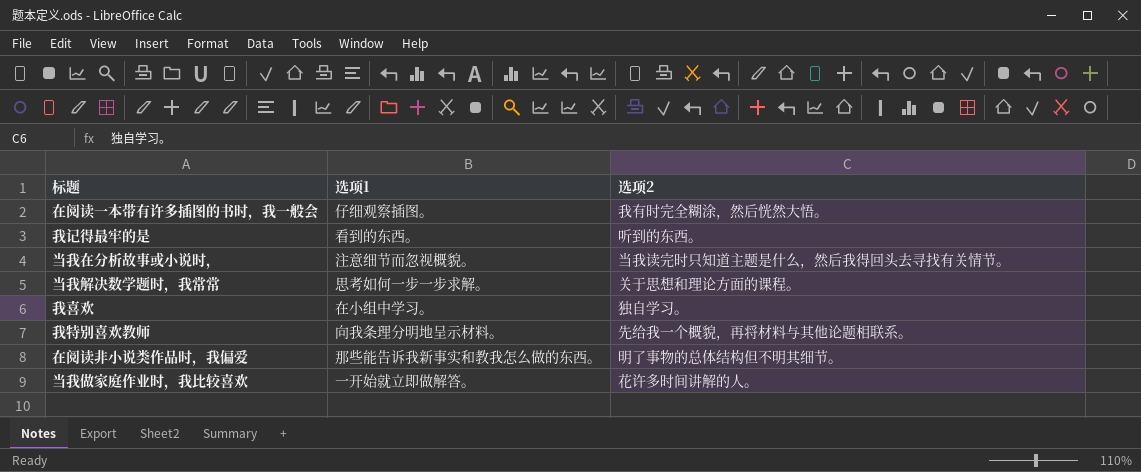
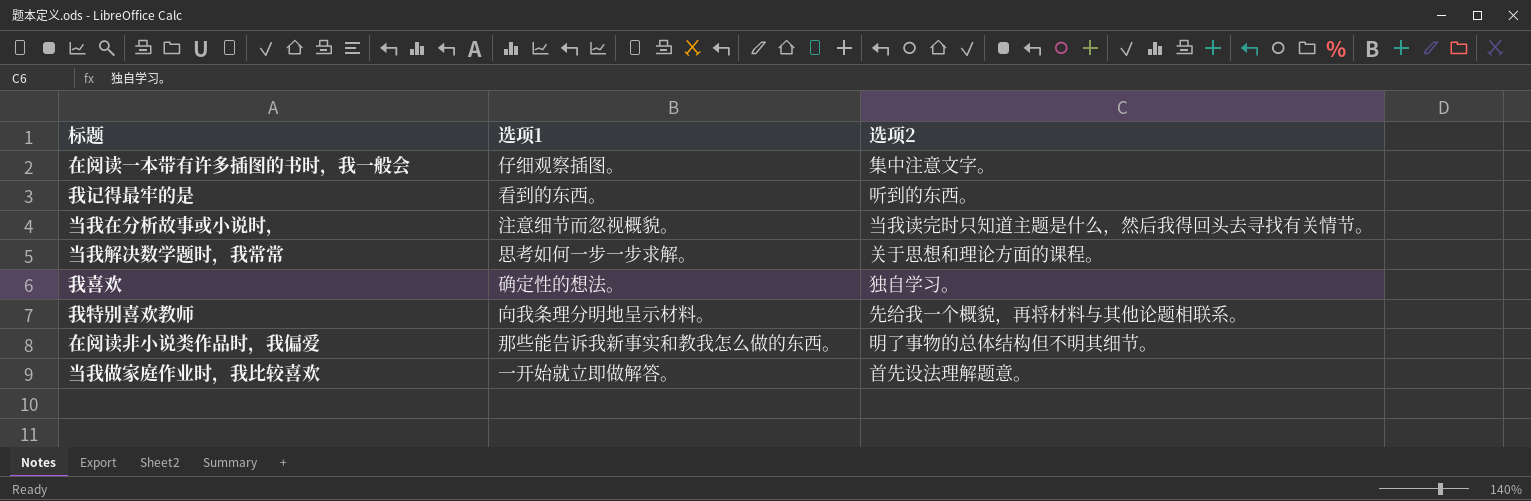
在阅读一本带有许多插图的书时，我一般会 | 选项2: 我有时完全糊涂，然后恍然大悟。 -> 集中注意文字。
我喜欢 | 选项1: 在小组中学习。 -> 确定性的想法。
当我做家庭作业时，我比较喜欢 | 选项2: 花许多时间讲解的人。 -> 首先设法理解题意。

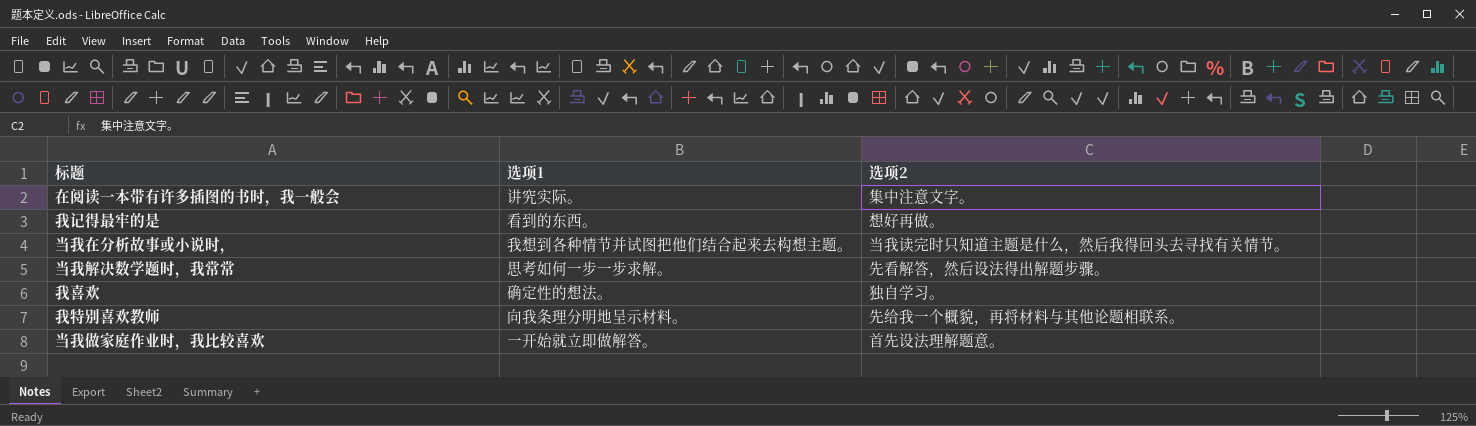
row 在阅读非小说类作品时，我偏爱: 那些能告诉我新事实和教我怎么做的东西。 | 明了事物的总体结构但不明其细节。 -> none
在阅读一本带有许多插图的书时，我一般会 | 选项1: 仔细观察插图。 -> 讲究实际。
我记得最牢的是 | 选项2: 听到的东西。 -> 想好再做。
当我在分析故事或小说时， | 选项1: 注意细节而忽视概貌。 -> 我想到各种情节并试图把他们结合起来去构想主题。
当我解决数学题时，我常常 | 选项2: 关于思想和理论方面的课程。 -> 先看解答，然后设法得出解题步骤。

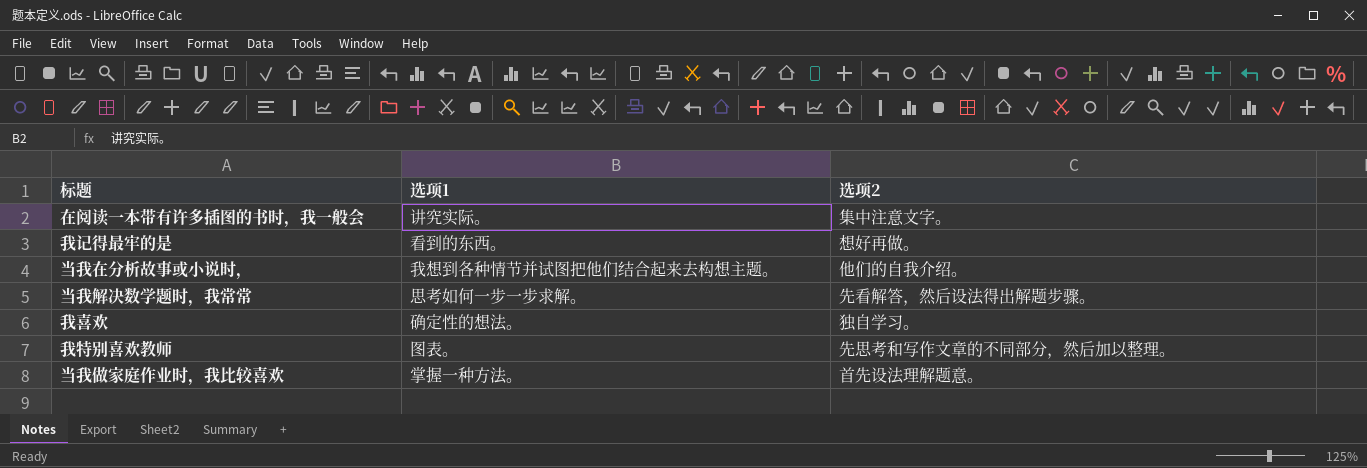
当我在分析故事或小说时， | 选项2: 当我读完时只知道主题是什么，然后我得回头去寻找有关情节。 -> 他们的自我介绍。
我特别喜欢教师 | 选项1: 向我条理分明地呈示材料。 -> 图表。
我特别喜欢教师 | 选项2: 先给我一个概貌，再将材料与其他论题相联系。 -> 先思考和写作文章的不同部分，然后加以整理。
当我做家庭作业时，我比较喜欢 | 选项1: 一开始就立即做解答。 -> 掌握一种方法。

